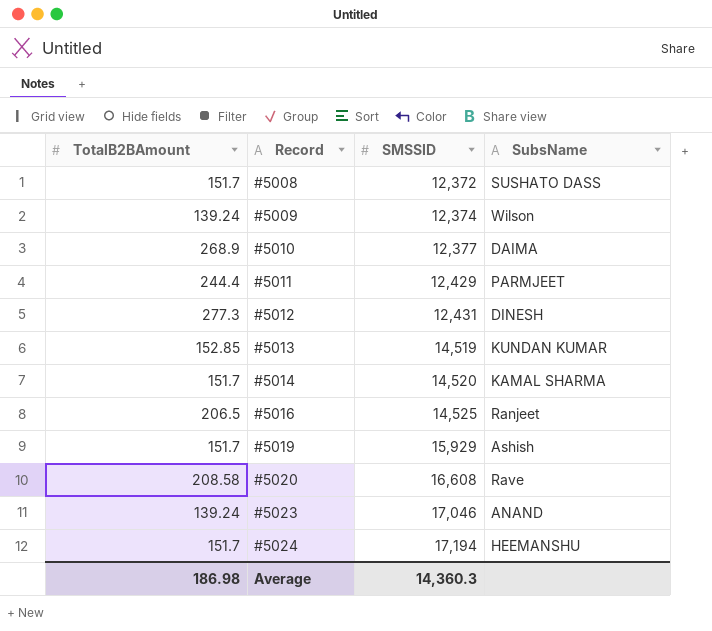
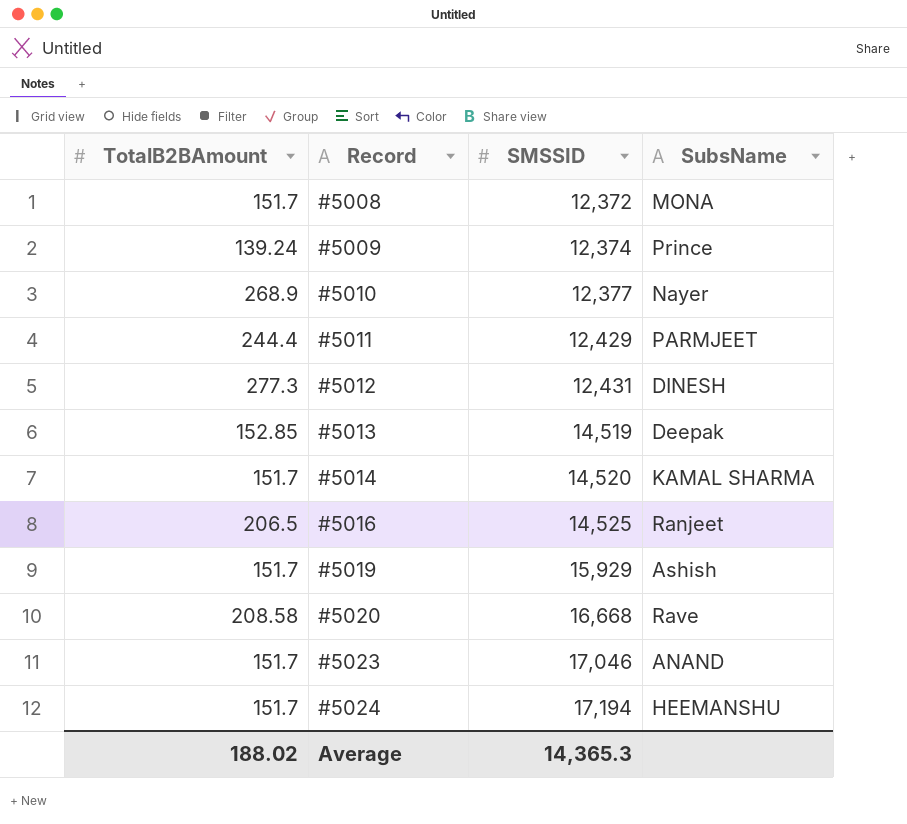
#5008 | SubsName: SUSHATO DASS -> MONA
#5009 | SubsName: Wilson -> Prince
#5010 | SubsName: DAIMA -> Nayer
#5013 | SubsName: KUNDAN KUMAR -> Deepak
#5020 | SMSSID: 16,608 -> 16,668
#5023 | TotalB2BAmount: 139.24 -> 151.7
Average | TotalB2BAmount: 186.98 -> 188.02
Average | SMSSID: 14,360.3 -> 14,365.3

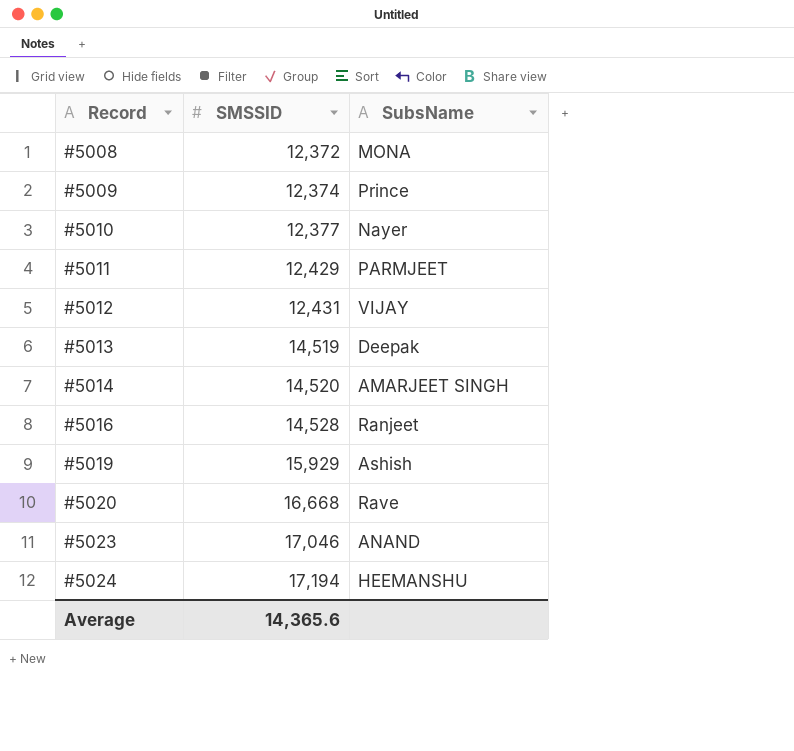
column TotalB2BAmount | position: 1 -> none
#5012 | SubsName: DINESH -> VIJAY
#5014 | SubsName: KAMAL SHARMA -> AMARJEET SINGH
#5016 | SMSSID: 14,525 -> 14,528
Average | SMSSID: 14,365.3 -> 14,365.6

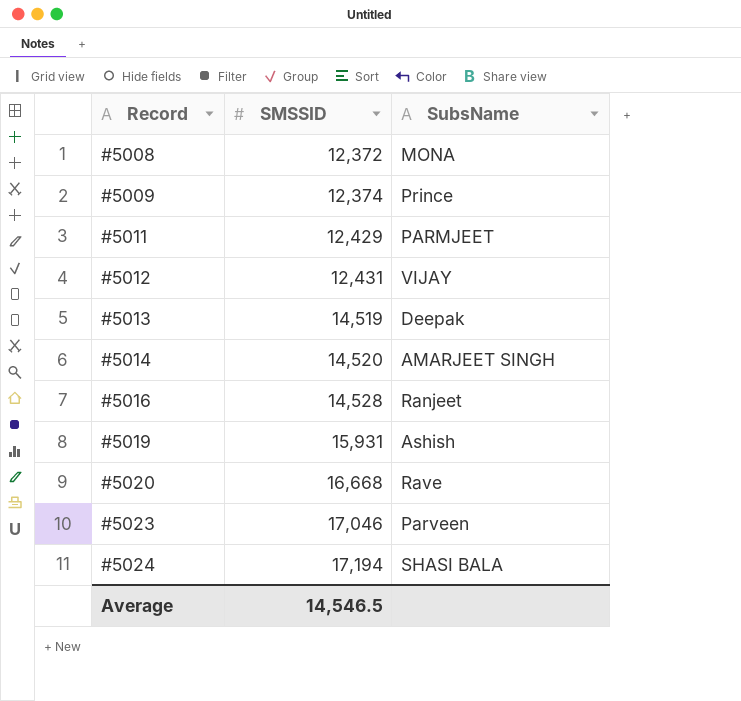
row #5010: 12,377 | Nayer -> none
#5019 | SMSSID: 15,929 -> 15,931
#5023 | SubsName: ANAND -> Parveen
#5024 | SubsName: HEEMANSHU -> SHASI BALA
Average | SMSSID: 14,365.6 -> 14,546.5

